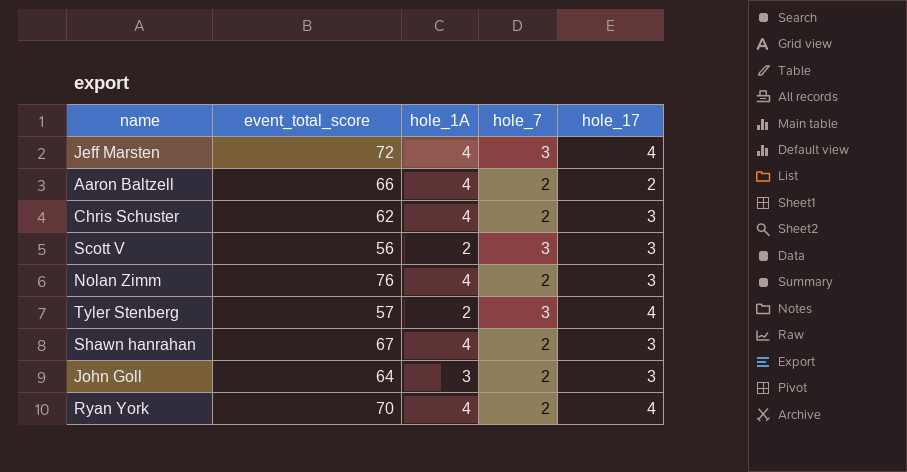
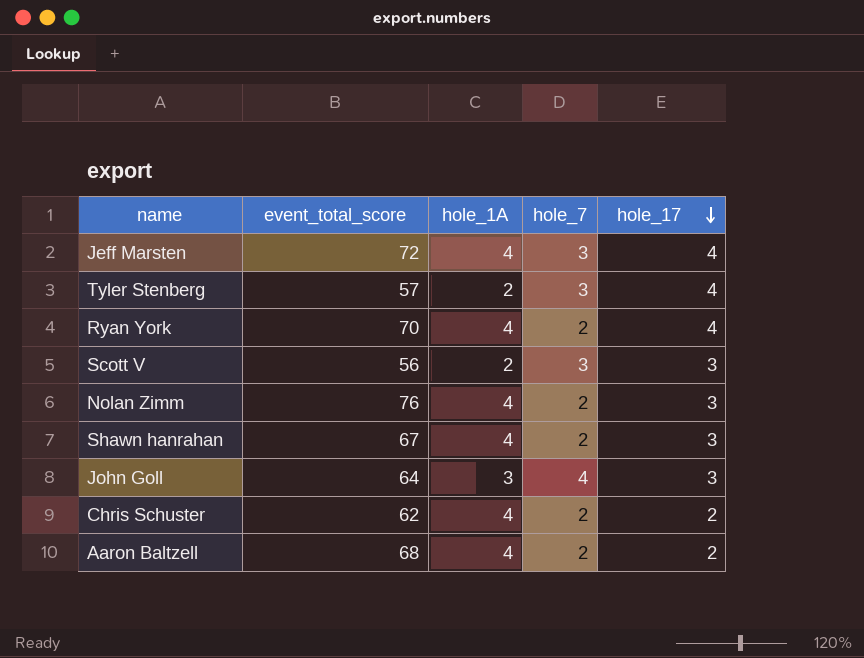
row order: none -> hole_17 descending
John Goll | hole_7: 2 -> 4
Chris Schuster | hole_17: 3 -> 2
Aaron Baltzell | event_total_score: 66 -> 68

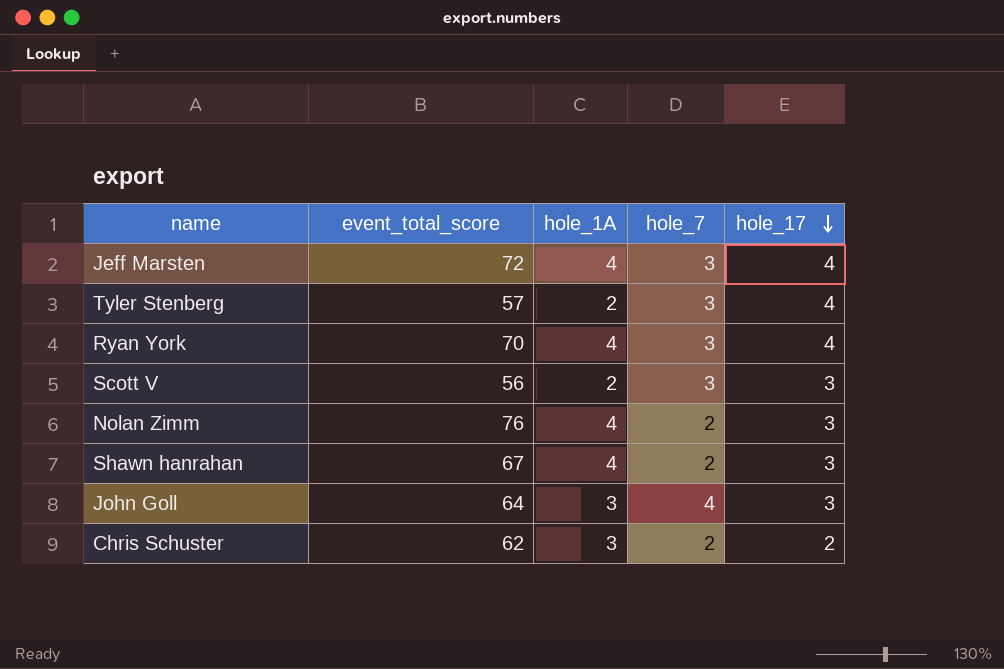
row Aaron Baltzell: 68 | 4 | 2 | 2 -> none
Ryan York | hole_7: 2 -> 3
Chris Schuster | hole_1A: 4 -> 3

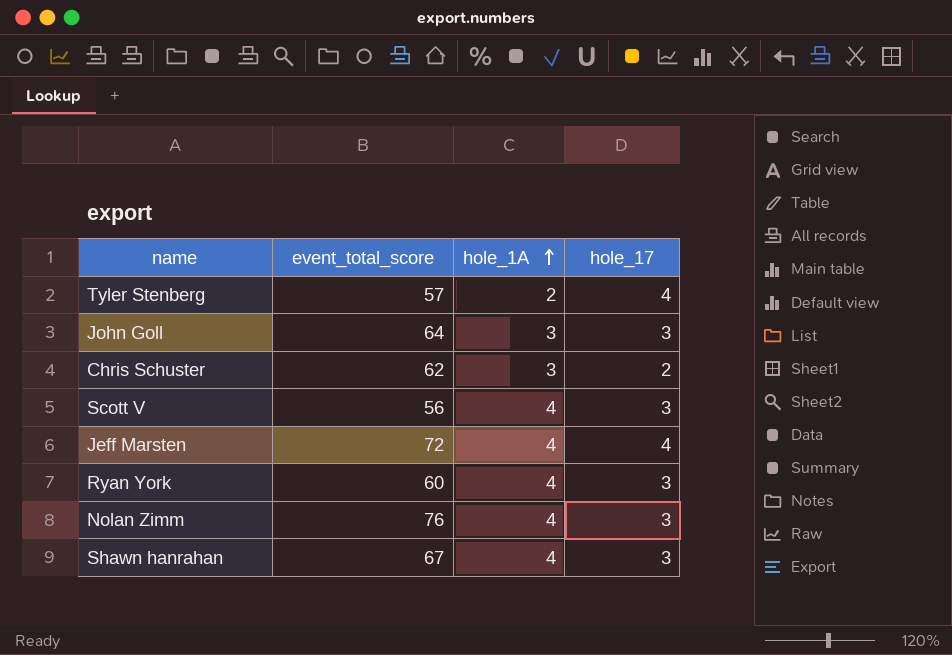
row order: hole_17 descending -> hole_1A ascending
column hole_7 | position: 4 -> none
Scott V | hole_1A: 2 -> 4
Ryan York | event_total_score: 70 -> 60
Ryan York | hole_17: 4 -> 3

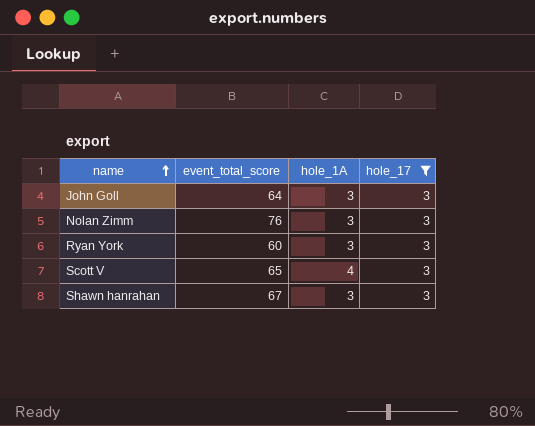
filter: none -> hole_17 = 3
row order: hole_1A ascending -> name ascending
Nolan Zimm | hole_1A: 4 -> 3
Ryan York | hole_1A: 4 -> 3
Scott V | event_total_score: 56 -> 65
Shawn hanrahan | hole_1A: 4 -> 3

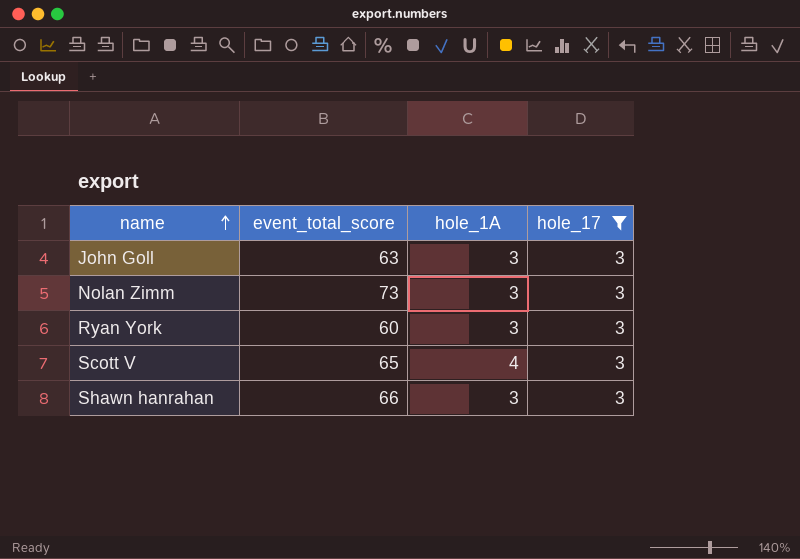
John Goll | event_total_score: 64 -> 63
Nolan Zimm | event_total_score: 76 -> 73
Shawn hanrahan | event_total_score: 67 -> 66

